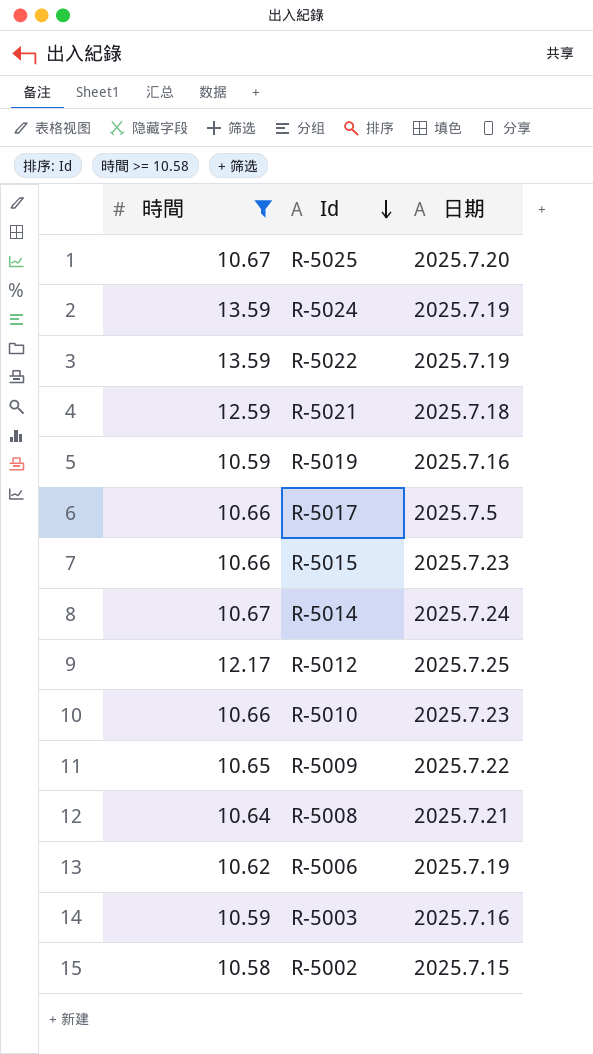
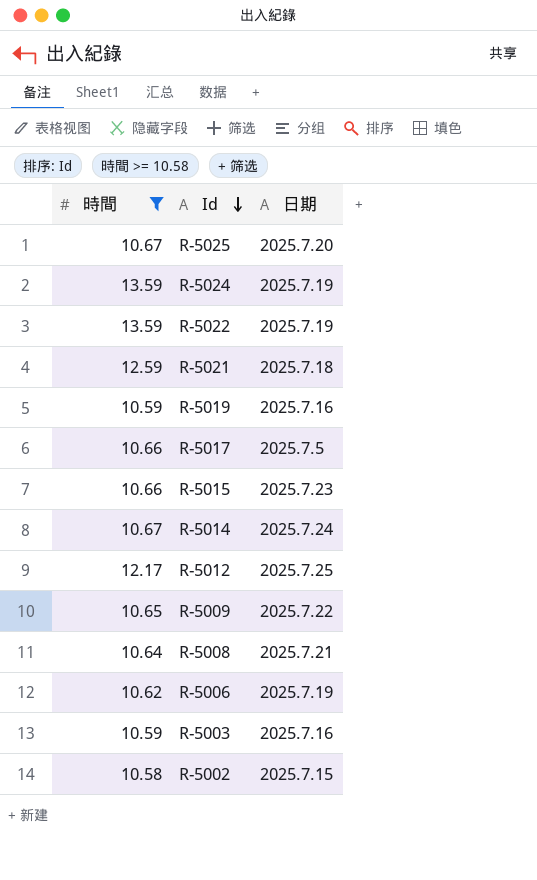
row R-5010: 10.66 | 2025.7.23 -> none

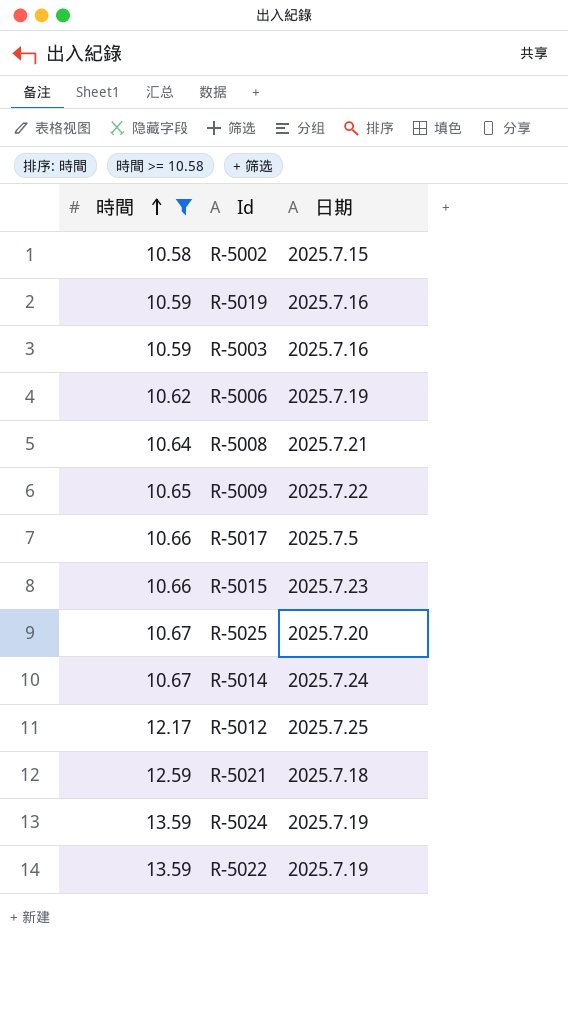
row order: Id descending -> 時間 ascending

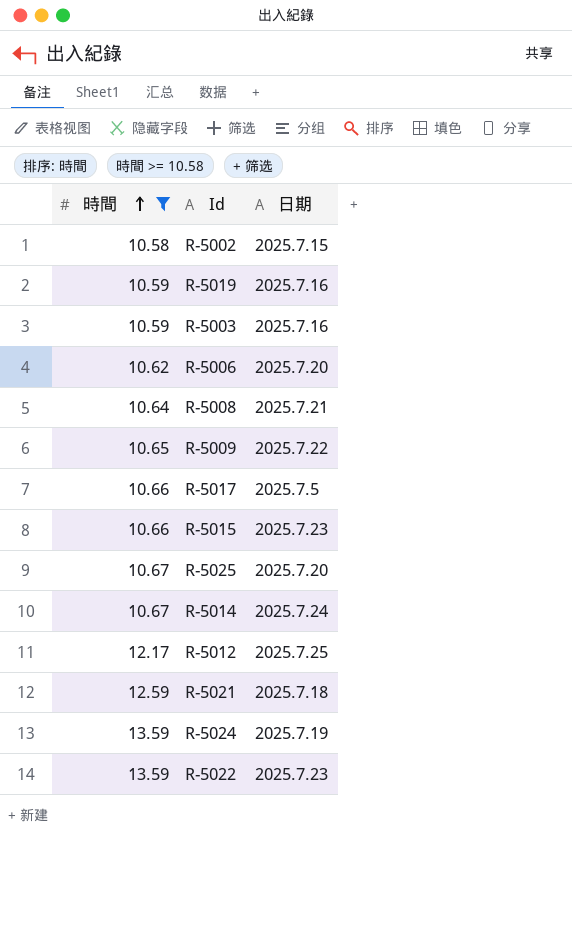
R-5006 | 日期: 2025.7.19 -> 2025.7.20
R-5022 | 日期: 2025.7.19 -> 2025.7.23

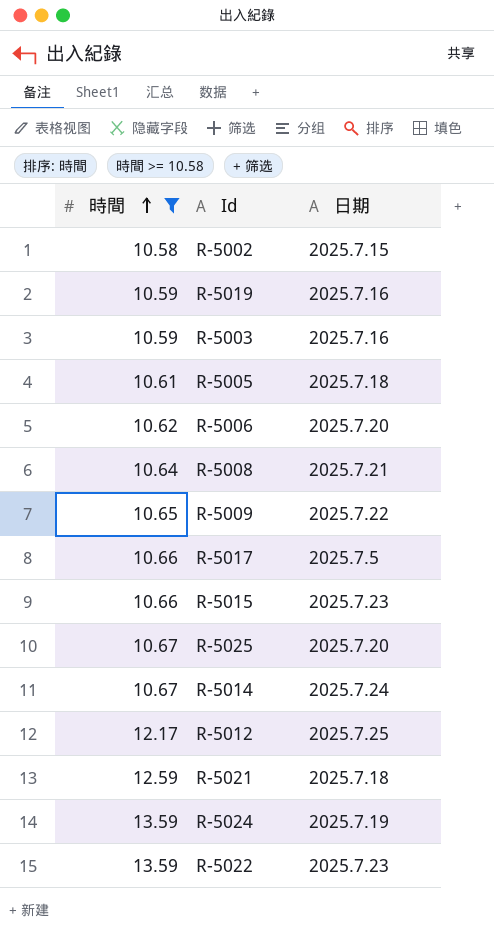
row R-5005: none -> 10.61 | 2025.7.18

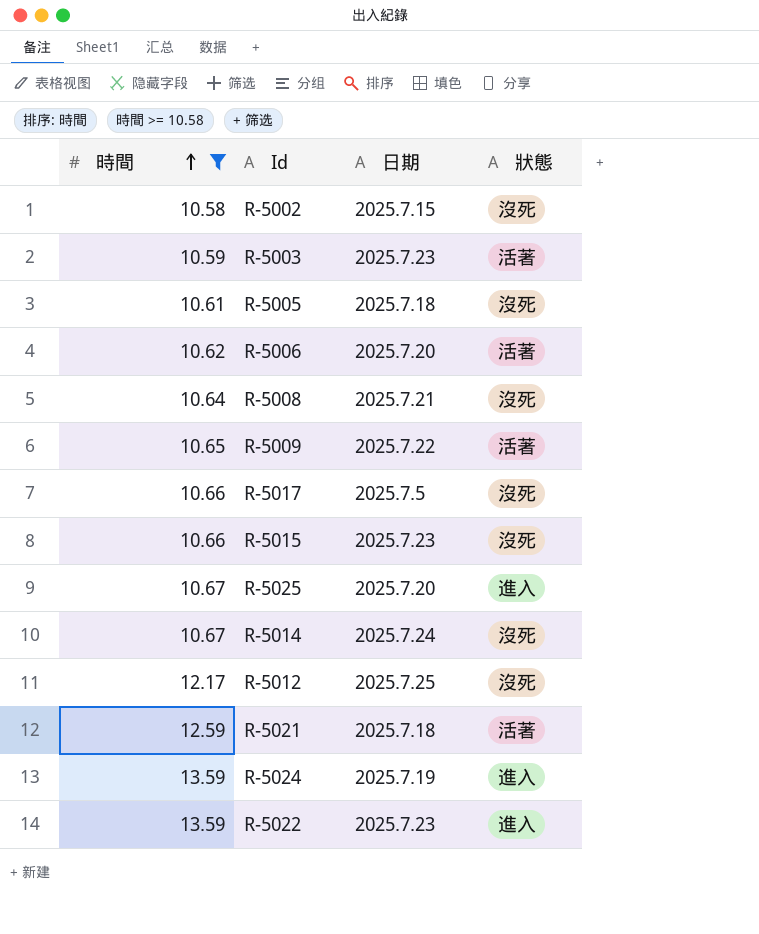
column 狀態 | position: none -> 4
row R-5019: 10.59 | 2025.7.16 -> none
R-5003 | 日期: 2025.7.16 -> 2025.7.23

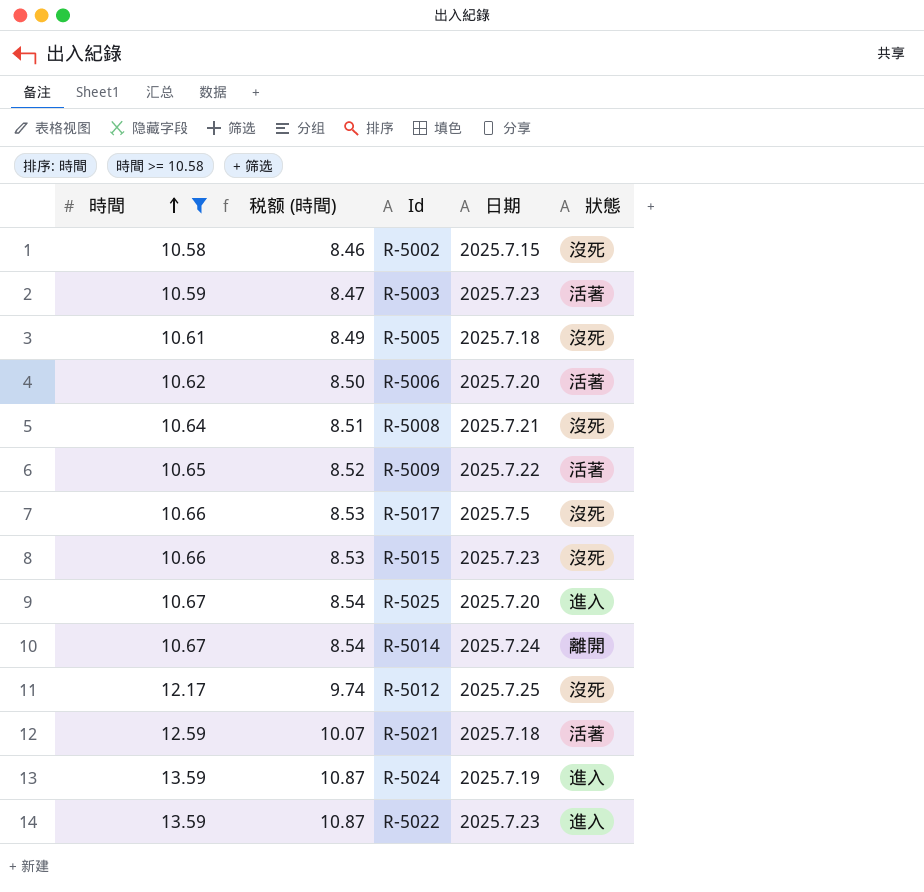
column 税额 (時間) | formula: none -> [時間] * 0.8
R-5014 | 狀態: 沒死 -> 離開

